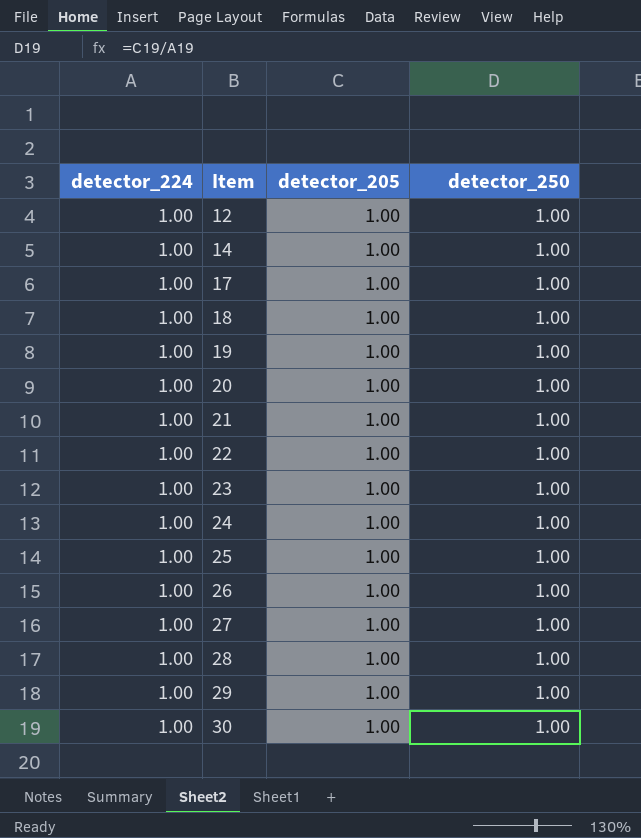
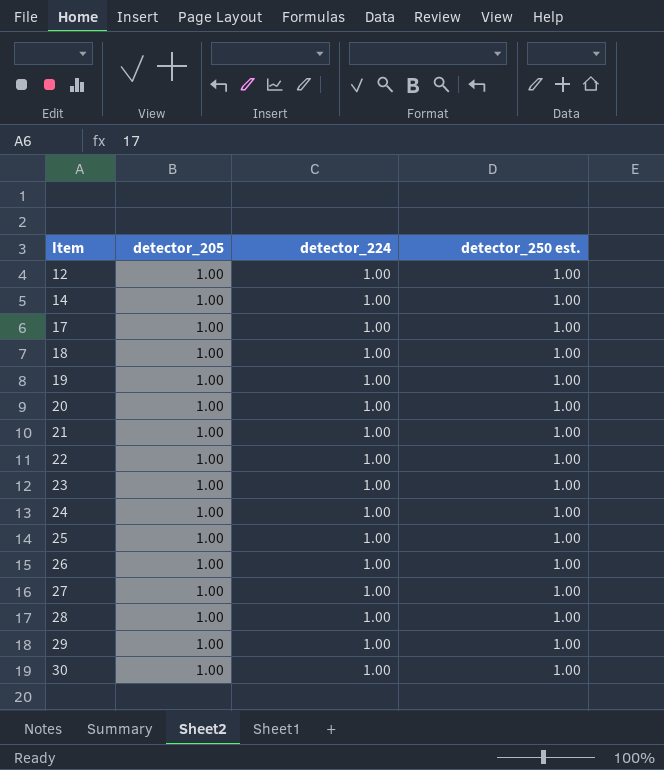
column detector_224 | position: 1 -> 3
column name: detector_250 -> detector_250 est.

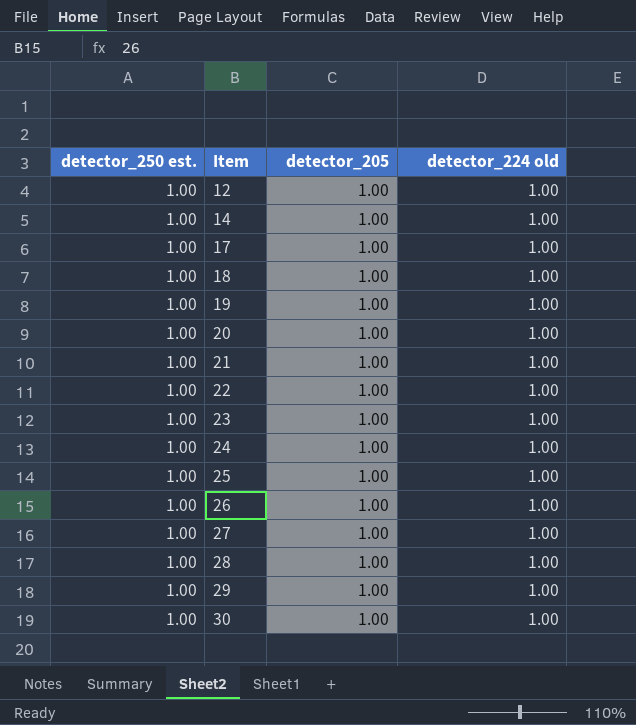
column detector_250 est. | position: 4 -> 1
column name: detector_224 -> detector_224 old

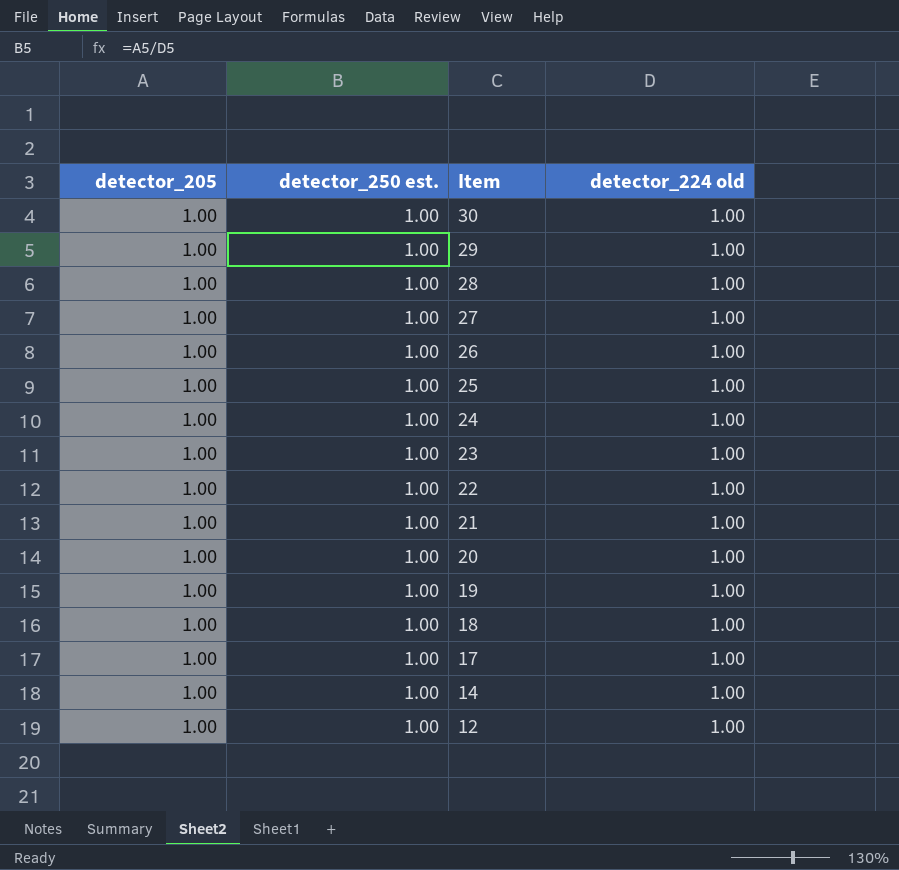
row order: Item ascending -> Item descending
column detector_205 | position: 3 -> 1

